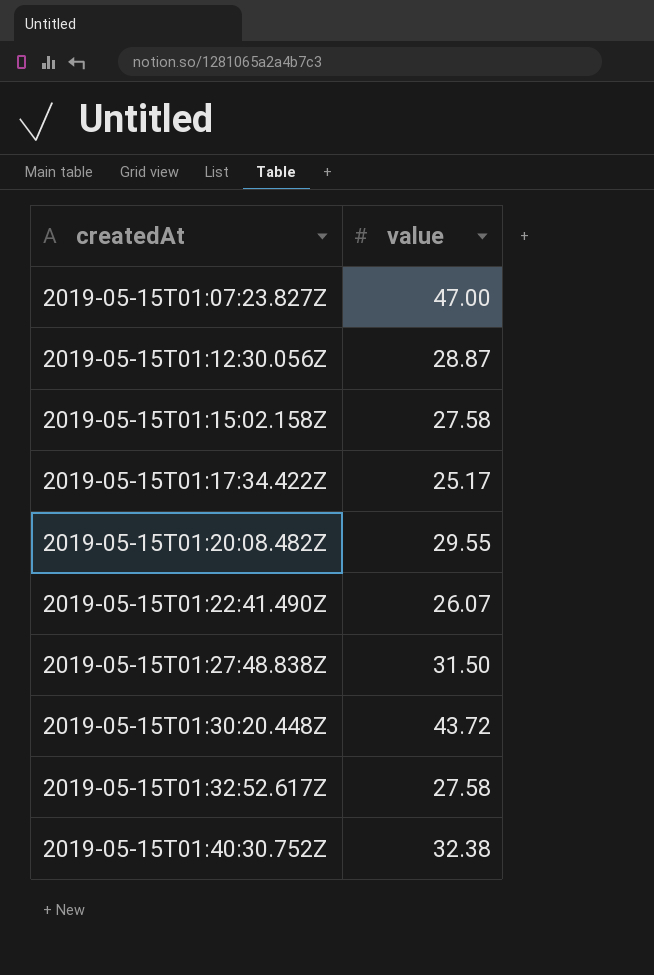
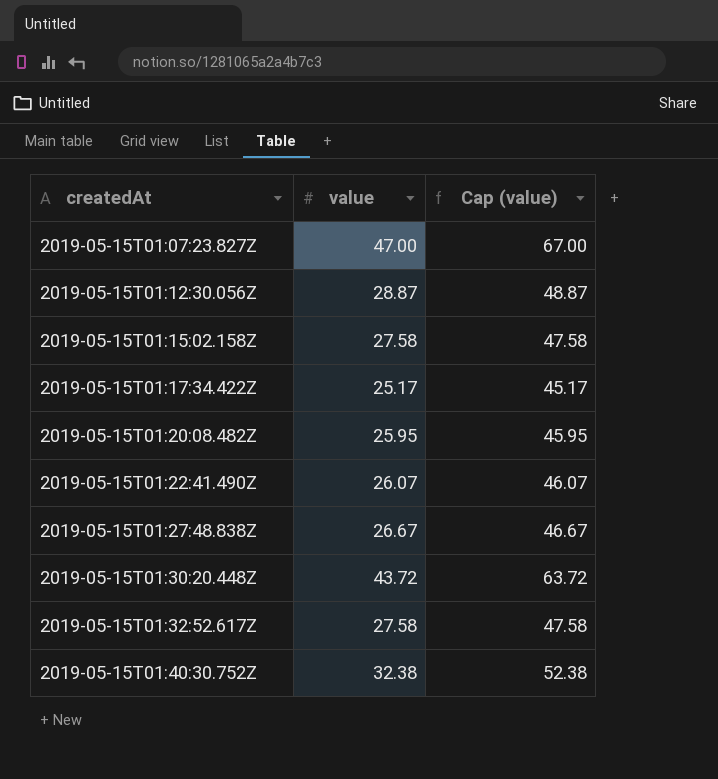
column Cap (value) | formula: none -> [value] + 20
2019-05-15T01:20:08.482Z | value: 29.55 -> 25.95
2019-05-15T01:27:48.838Z | value: 31.50 -> 26.67

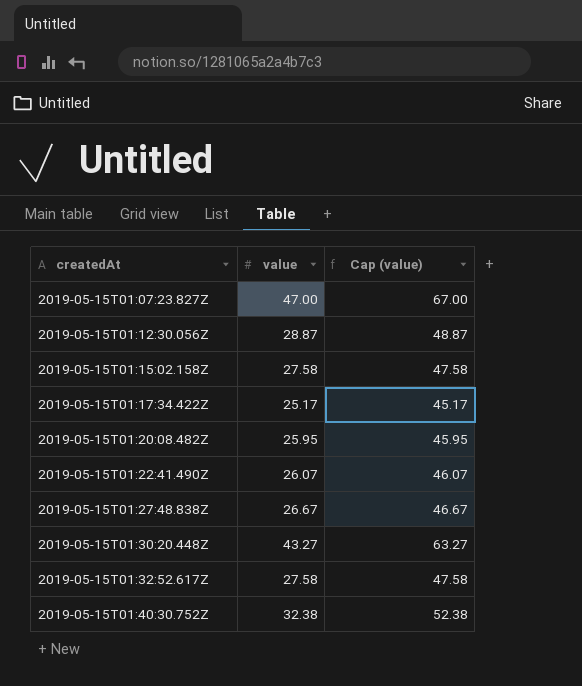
2019-05-15T01:30:20.448Z | value: 43.72 -> 43.27
2019-05-15T01:30:20.448Z | Cap (value): 63.72 -> 63.27

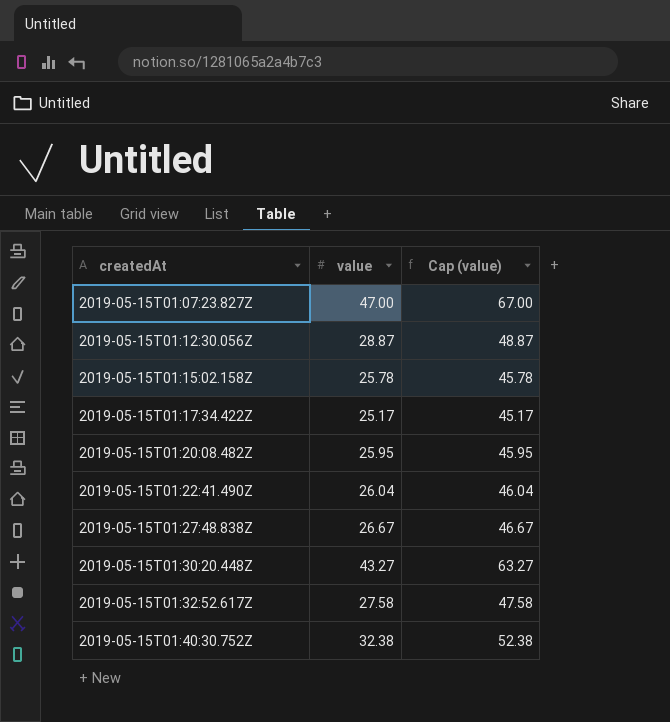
2019-05-15T01:15:02.158Z | value: 27.58 -> 25.78
2019-05-15T01:15:02.158Z | Cap (value): 47.58 -> 45.78
2019-05-15T01:22:41.490Z | value: 26.07 -> 26.04
2019-05-15T01:22:41.490Z | Cap (value): 46.07 -> 46.04

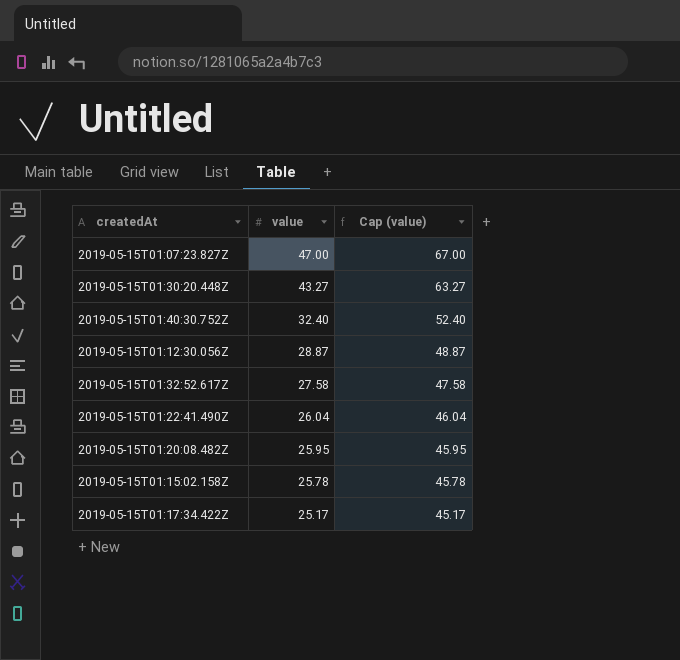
row order: createdAt ascending -> value descending
row 2019-05-15T01:27:48.838Z: 26.67 | 46.67 -> none
2019-05-15T01:40:30.752Z | value: 32.38 -> 32.40
2019-05-15T01:40:30.752Z | Cap (value): 52.38 -> 52.40

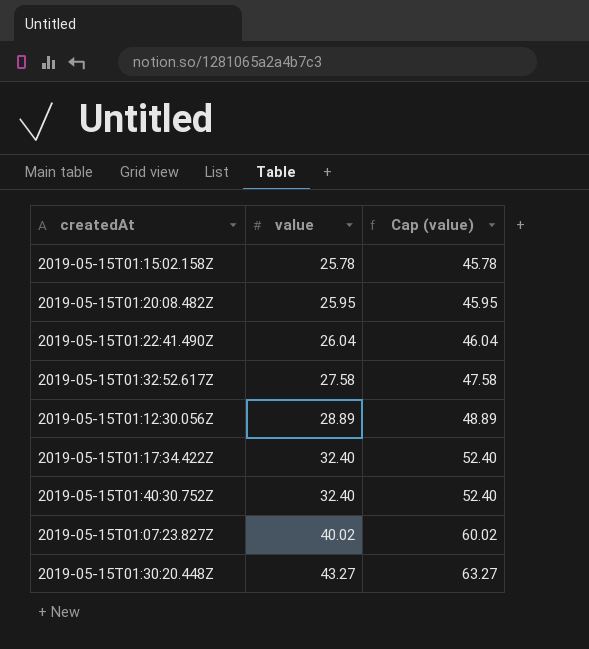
row order: value descending -> value ascending
2019-05-15T01:12:30.056Z | value: 28.87 -> 28.89
2019-05-15T01:12:30.056Z | Cap (value): 48.87 -> 48.89
2019-05-15T01:17:34.422Z | value: 25.17 -> 32.40
2019-05-15T01:17:34.422Z | Cap (value): 45.17 -> 52.40
2019-05-15T01:07:23.827Z | value: 47.00 -> 40.02
2019-05-15T01:07:23.827Z | Cap (value): 67.00 -> 60.02

